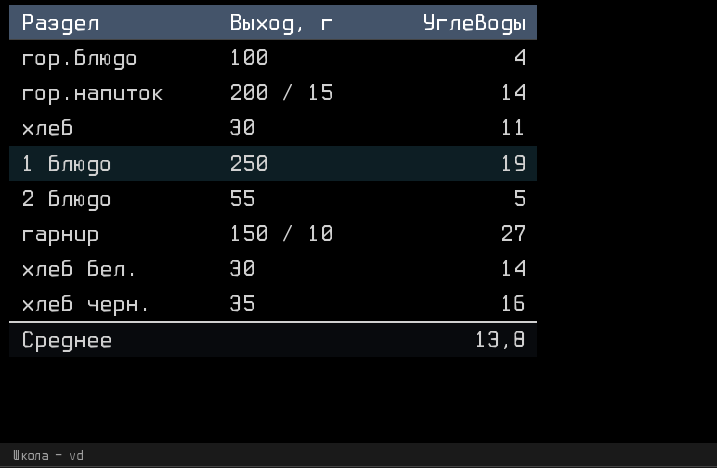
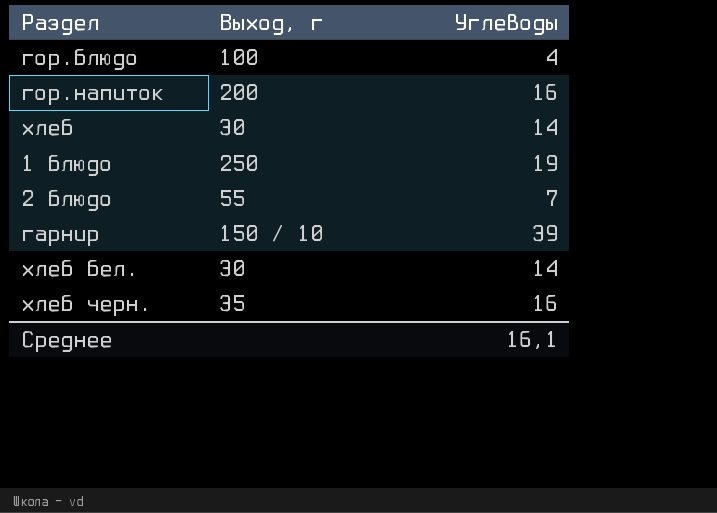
гор.напиток | Выход, г: 200 / 15 -> 200
гор.напиток | Углеводы: 14 -> 16
хлеб | Углеводы: 11 -> 14
2 блюдо | Углеводы: 5 -> 7
гарнир | Углеводы: 27 -> 39
Среднее | Углеводы: 13,8 -> 16,1

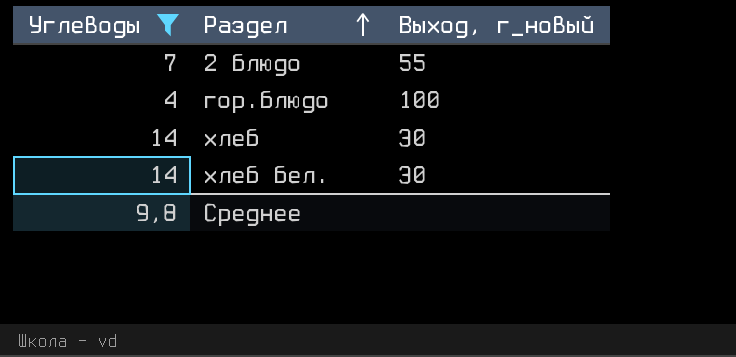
filter: none -> Углеводы <= 14
row order: none -> Раздел ascending
column Углеводы | position: 3 -> 1
column name: Выход, г -> Выход, г_новый
Среднее | Углеводы: 16,1 -> 9,8

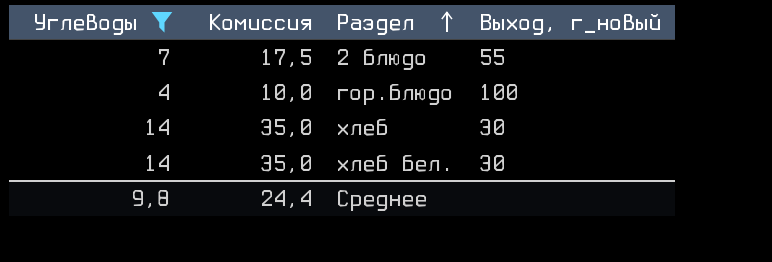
column Комиссия | formula: none -> [Углеводы] * 2,5

